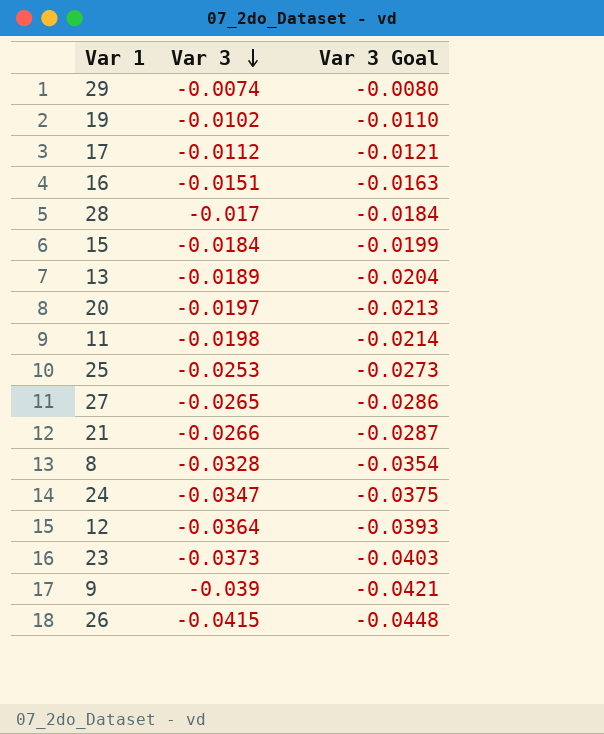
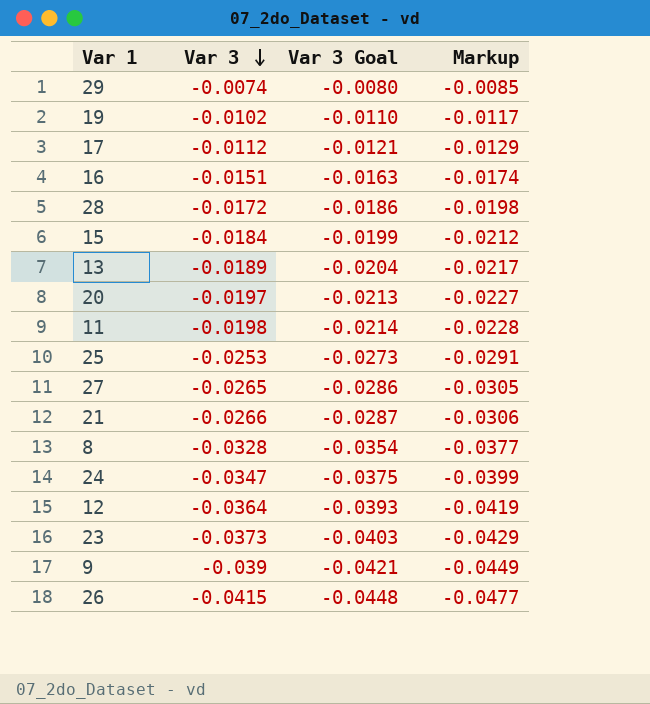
column Markup | formula: none -> [Var 3] * 1.15
28 | Var 3: -0.017 -> -0.0172
28 | Var 3 Goal: -0.0184 -> -0.0186

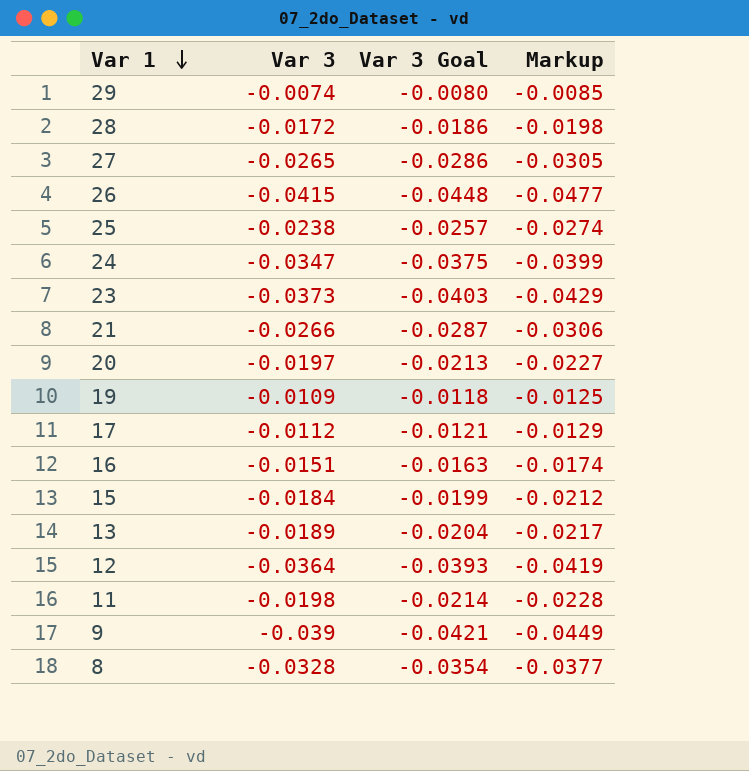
row order: Var 3 descending -> Var 1 descending
25 | Var 3: -0.0253 -> -0.0238
25 | Var 3 Goal: -0.0273 -> -0.0257
25 | Markup: -0.0291 -> -0.0274
19 | Var 3: -0.0102 -> -0.0109
19 | Var 3 Goal: -0.0110 -> -0.0118
19 | Markup: -0.0117 -> -0.0125

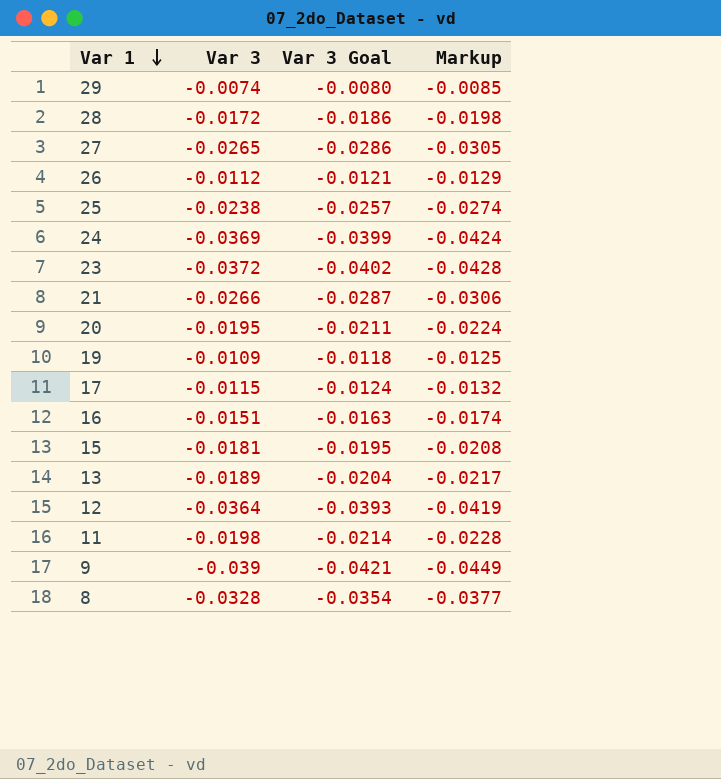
26 | Var 3: -0.0415 -> -0.0112
26 | Var 3 Goal: -0.0448 -> -0.0121
26 | Markup: -0.0477 -> -0.0129
24 | Var 3: -0.0347 -> -0.0369
24 | Var 3 Goal: -0.0375 -> -0.0399
24 | Markup: -0.0399 -> -0.0424
23 | Var 3: -0.0373 -> -0.0372
23 | Var 3 Goal: -0.0403 -> -0.0402
23 | Markup: -0.0429 -> -0.0428
20 | Var 3: -0.0197 -> -0.0195
20 | Var 3 Goal: -0.0213 -> -0.0211
20 | Markup: -0.0227 -> -0.0224
17 | Var 3: -0.0112 -> -0.0115
17 | Var 3 Goal: -0.0121 -> -0.0124
17 | Markup: -0.0129 -> -0.0132
15 | Var 3: -0.0184 -> -0.0181
15 | Var 3 Goal: -0.0199 -> -0.0195
15 | Markup: -0.0212 -> -0.0208

